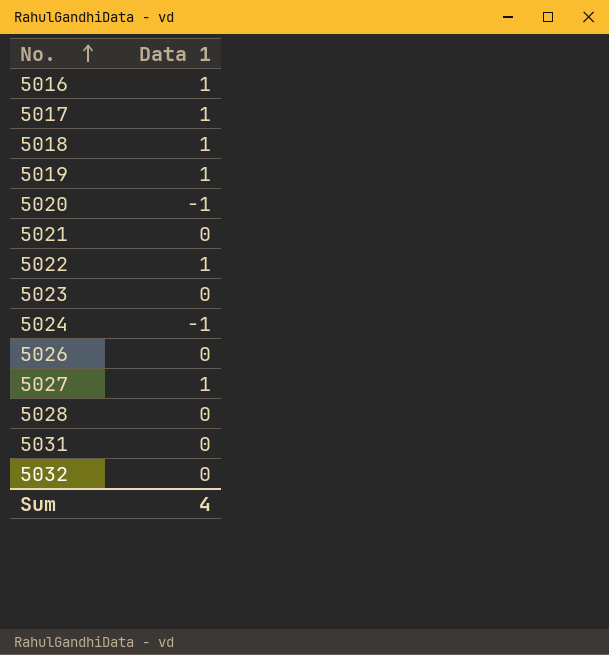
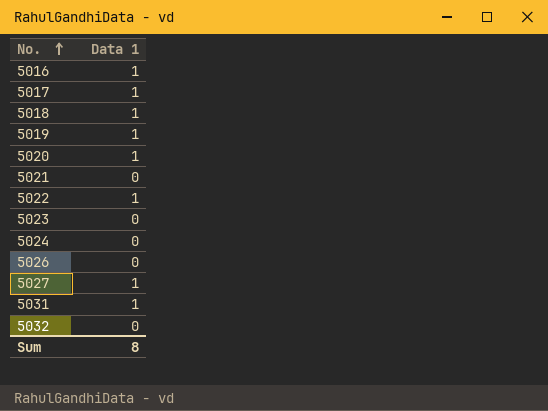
row 5028: 0 -> none
5020 | Data 1: -1 -> 1
5024 | Data 1: -1 -> 0
5031 | Data 1: 0 -> 1
Sum | Data 1: 4 -> 8

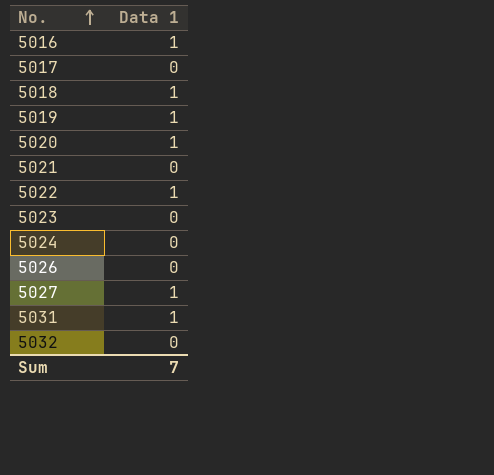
5017 | Data 1: 1 -> 0
Sum | Data 1: 8 -> 7

